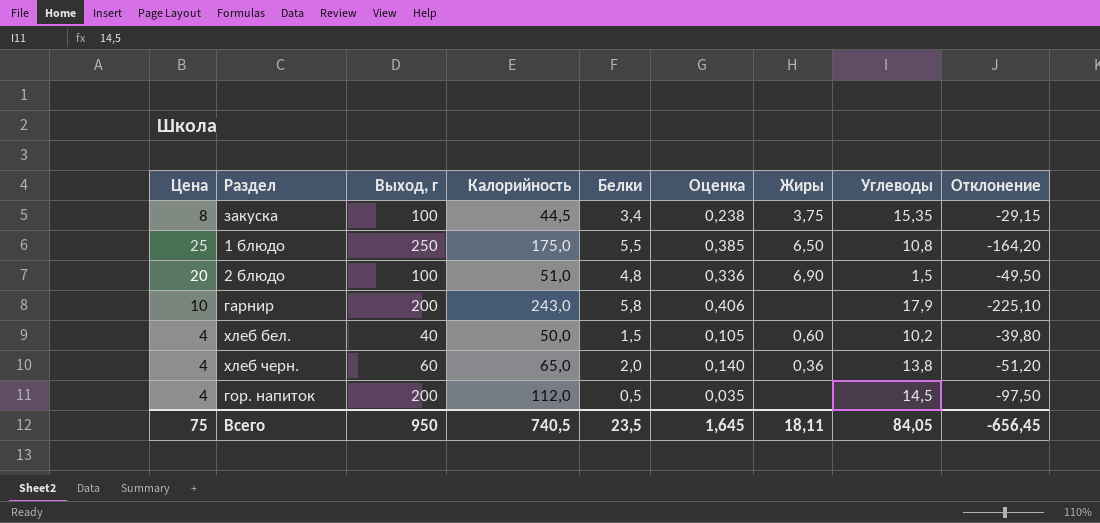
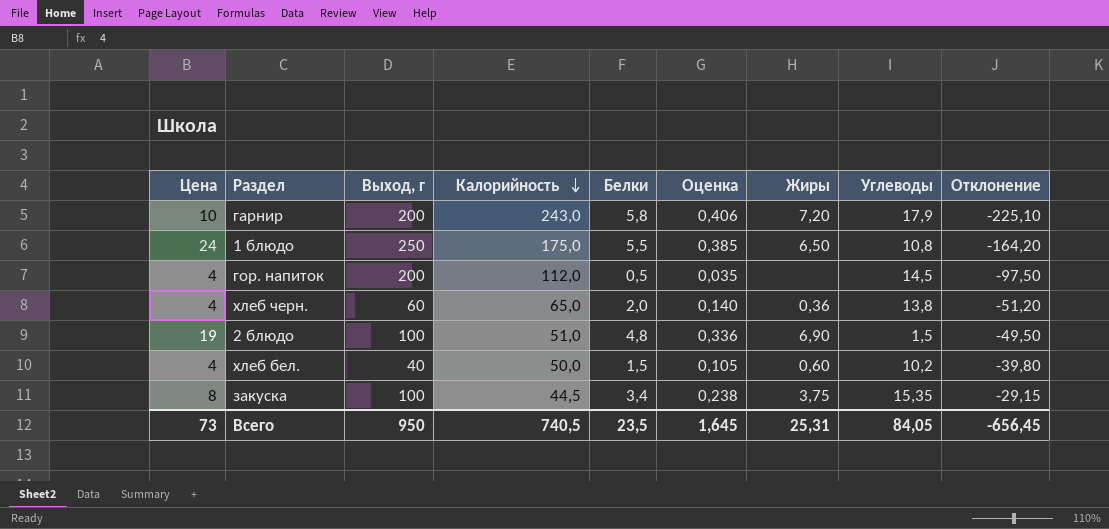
row order: none -> Калорийность descending
гарнир | Жиры: none -> 7,20
1 блюдо | Цена: 25 -> 24
2 блюдо | Цена: 20 -> 19
Всего | Цена: 75 -> 73
Всего | Жиры: 18,11 -> 25,31

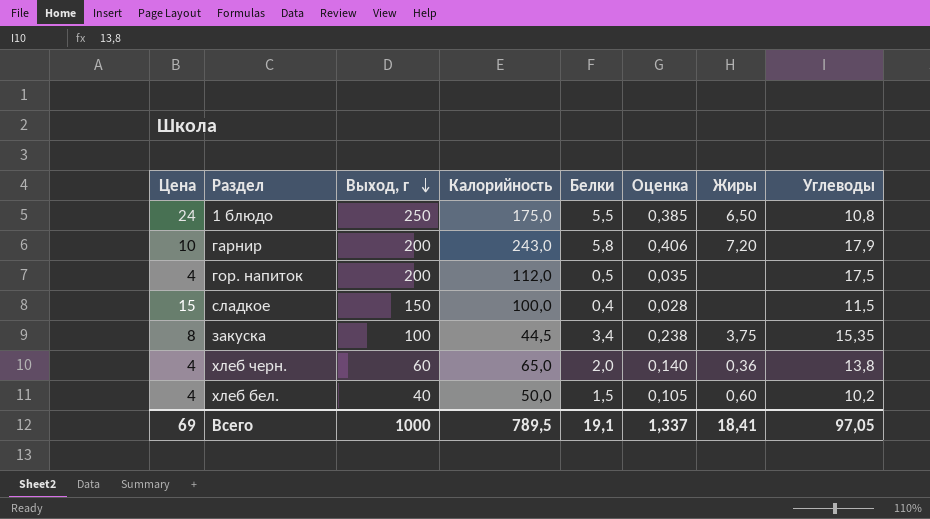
row order: Калорийность descending -> Выход, г descending
column Отклонение | formula: [Углеводы] - [Калорийность] -> none
row 2 блюдо: 19 | 100 | 51,0 | 4,8 | 0,336 | 6,90 | 1,5 | -49,50 -> none
гор. напиток | Углеводы: 14,5 -> 17,5
row сладкое: none -> 15 | 150 | 100,0 | 0,4 | 0,028 | none | 11,5
Всего | Цена: 73 -> 69
Всего | Выход, г: 950 -> 1000
Всего | Калорийность: 740,5 -> 789,5
Всего | Белки: 23,5 -> 19,1
Всего | Оценка: 1,645 -> 1,337
Всего | Жиры: 25,31 -> 18,41
Всего | Углеводы: 84,05 -> 97,05

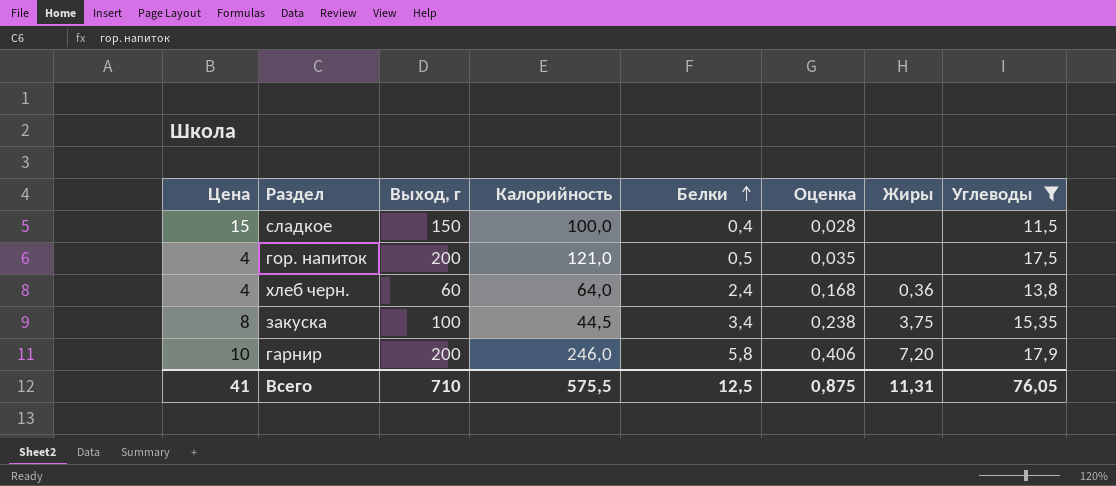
filter: none -> Углеводы >= 11,5
row order: Выход, г descending -> Белки ascending
гор. напиток | Калорийность: 112,0 -> 121,0
хлеб черн. | Калорийность: 65,0 -> 64,0
хлеб черн. | Белки: 2,0 -> 2,4
хлеб черн. | Оценка: 0,140 -> 0,168
гарнир | Калорийность: 243,0 -> 246,0
Всего | Цена: 69 -> 41
Всего | Выход, г: 1000 -> 710
Всего | Калорийность: 789,5 -> 575,5
Всего | Белки: 19,1 -> 12,5
Всего | Оценка: 1,337 -> 0,875
Всего | Жиры: 18,41 -> 11,31
Всего | Углеводы: 97,05 -> 76,05

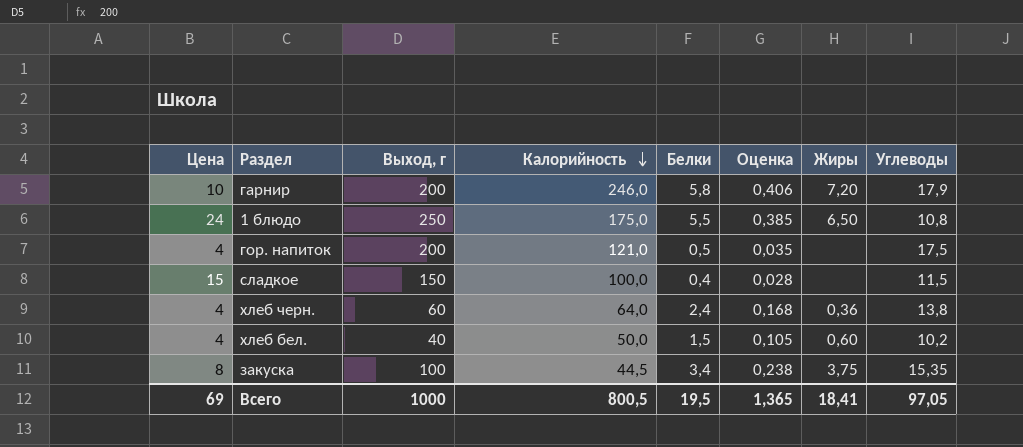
filter: Углеводы >= 11,5 -> none
row order: Белки ascending -> Калорийность descending
Всего | Цена: 41 -> 69
Всего | Выход, г: 710 -> 1000
Всего | Калорийность: 575,5 -> 800,5
Всего | Белки: 12,5 -> 19,5
Всего | Оценка: 0,875 -> 1,365
Всего | Жиры: 11,31 -> 18,41
Всего | Углеводы: 76,05 -> 97,05

